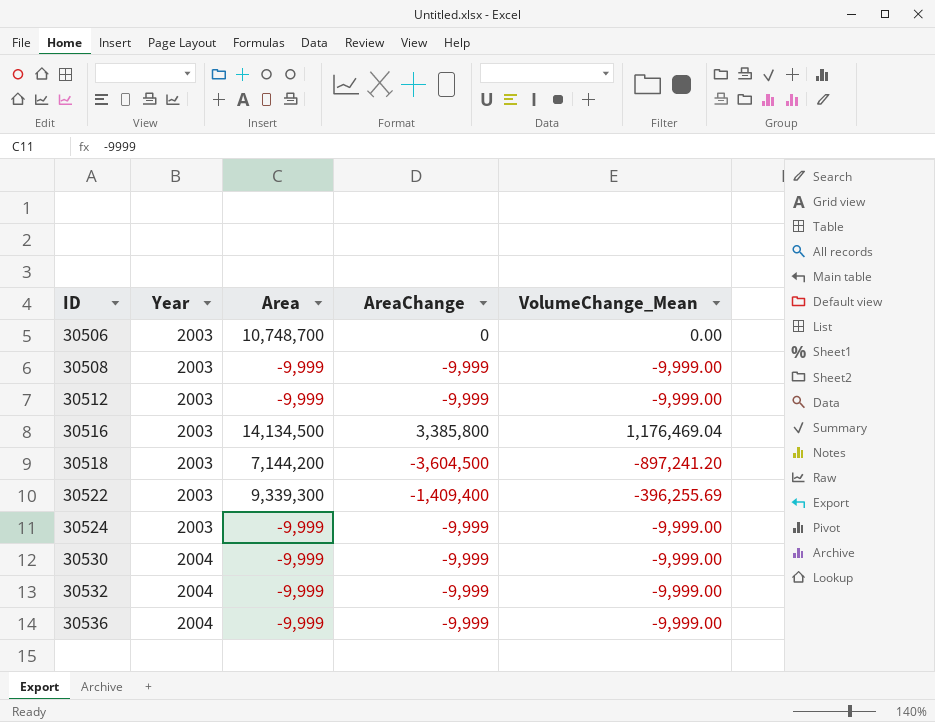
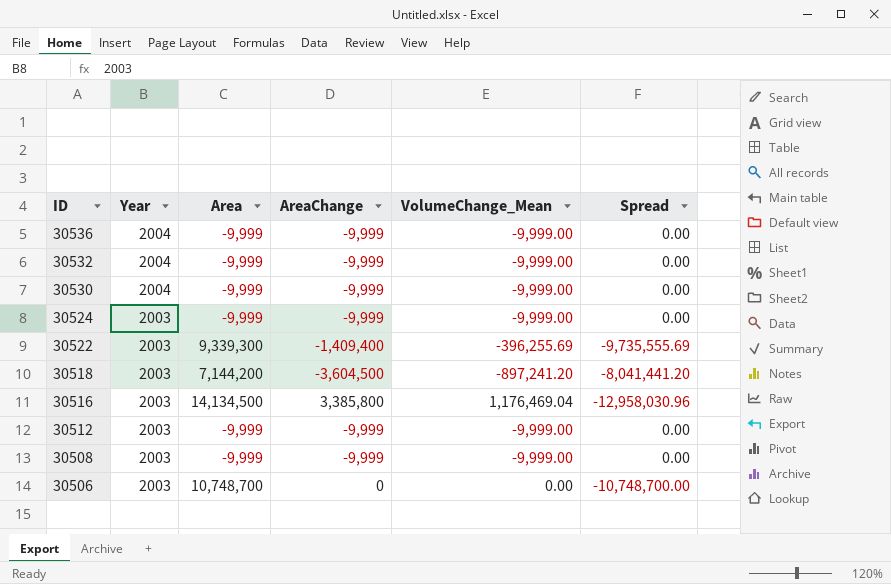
row order: ID ascending -> ID descending
column Spread | formula: none -> [VolumeChange_Mean] - [Area]

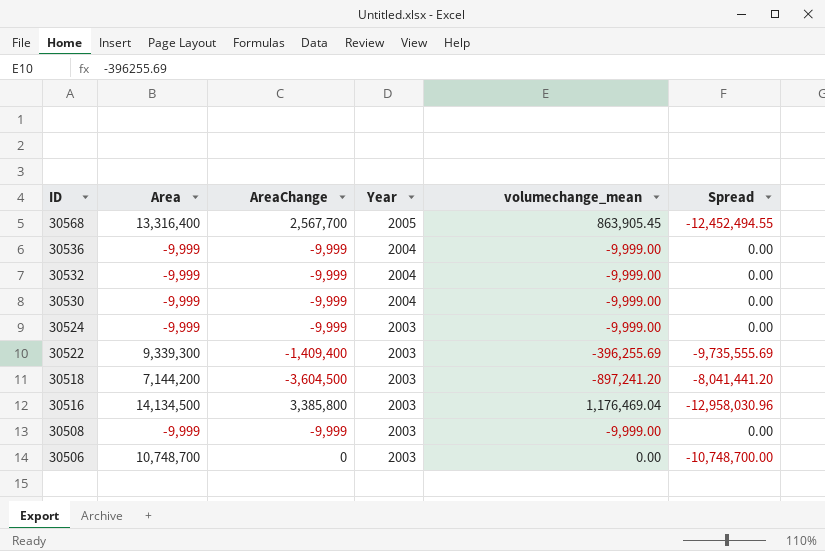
column Year | position: 2 -> 4
column name: VolumeChange_Mean -> volumechange_mean
row 30512: 2003 | -9,999 | -9,999 | -9,999.00 | 0.00 -> none
row 30568: none -> 13,316,400 | 2,567,700 | 2005 | 863,905.45 | -12,452,494.55

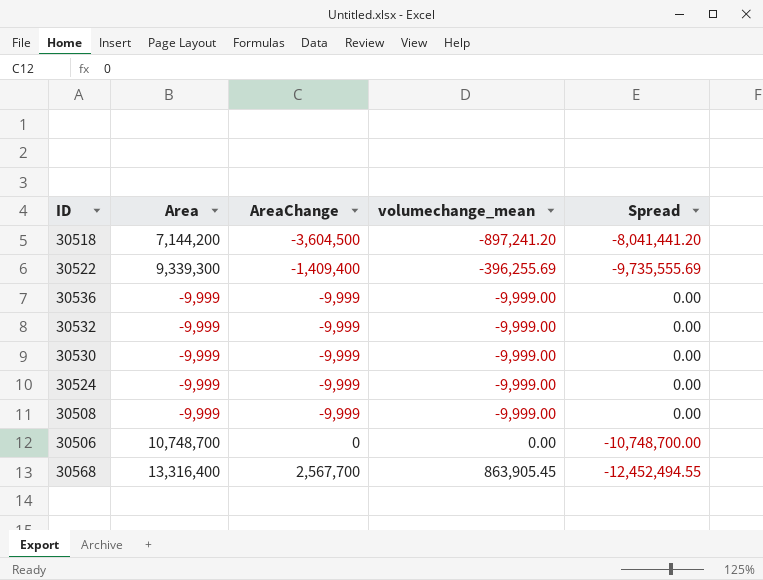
row order: ID descending -> AreaChange ascending
column Year | position: 4 -> none
row 30516: 14,134,500 | 3,385,800 | 2003 | 1,176,469.04 | -12,958,030.96 -> none

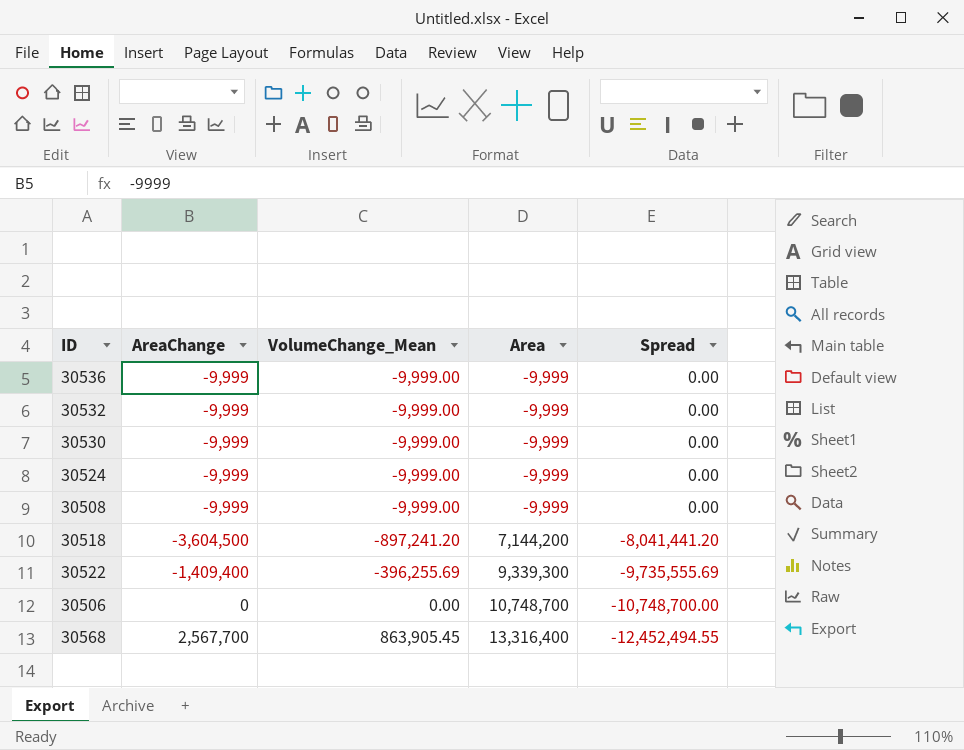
row order: AreaChange ascending -> Area ascending
column name: volumechange_mean -> VolumeChange_Mean
column Area | position: 2 -> 4

